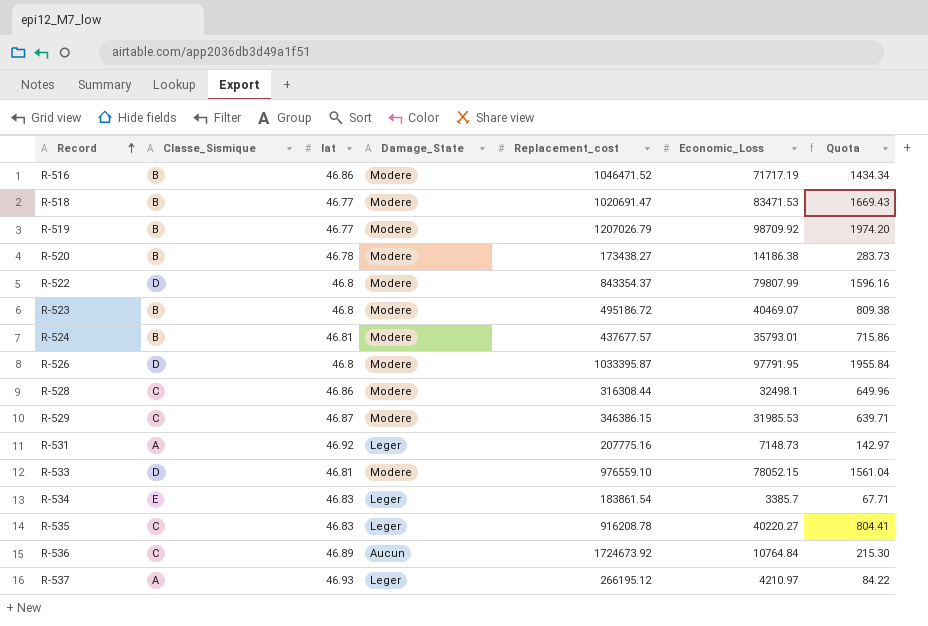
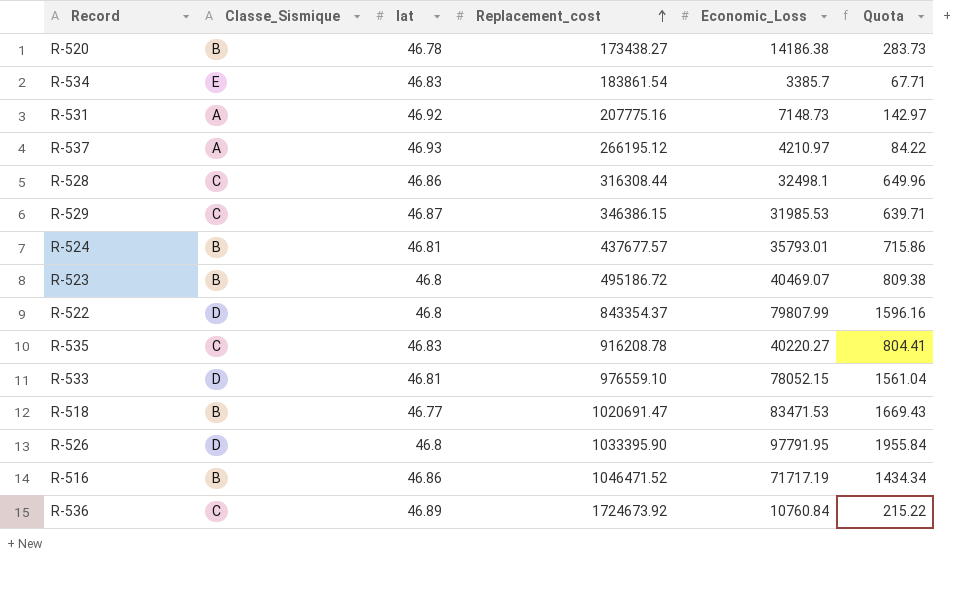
row order: Record ascending -> Replacement_cost ascending
column Damage_State | position: 4 -> none
row R-519: B | 46.77 | Modere | 1207026.79 | 98709.92 | 1974.20 -> none
R-526 | Replacement_cost: 1033395.87 -> 1033395.90
R-536 | Economic_Loss: 10764.84 -> 10760.84
R-536 | Quota: 215.30 -> 215.22

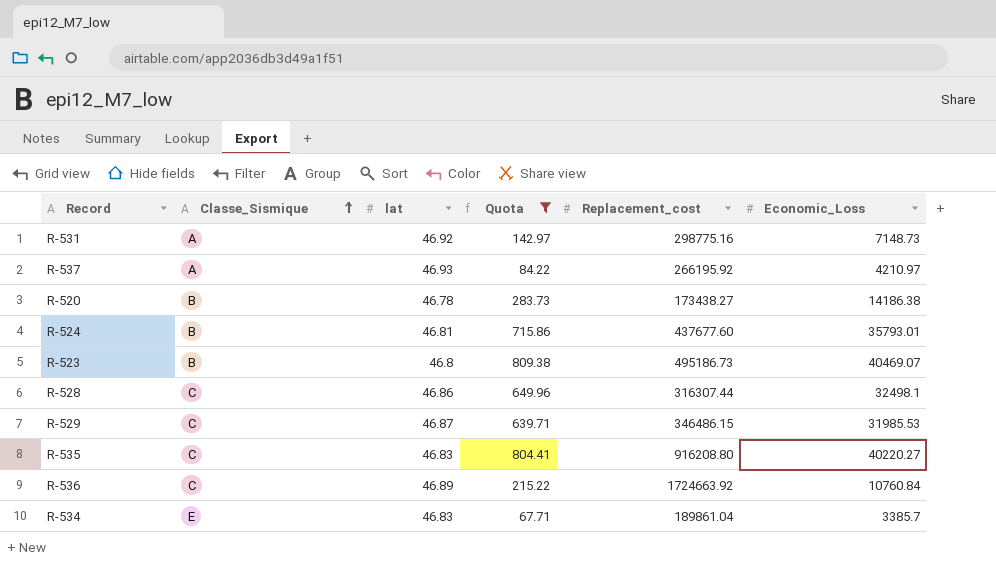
filter: none -> Quota <= 809.38
row order: Replacement_cost ascending -> Classe_Sismique ascending
column Quota | position: 6 -> 4
R-531 | Replacement_cost: 207775.16 -> 298775.16
R-537 | Replacement_cost: 266195.12 -> 266195.92
R-524 | Replacement_cost: 437677.57 -> 437677.60
R-523 | Replacement_cost: 495186.72 -> 495186.73
R-528 | Replacement_cost: 316308.44 -> 316307.44
R-529 | Replacement_cost: 346386.15 -> 346486.15
R-535 | Replacement_cost: 916208.78 -> 916208.80
R-536 | Replacement_cost: 1724673.92 -> 1724663.92
R-534 | Replacement_cost: 183861.54 -> 189861.04

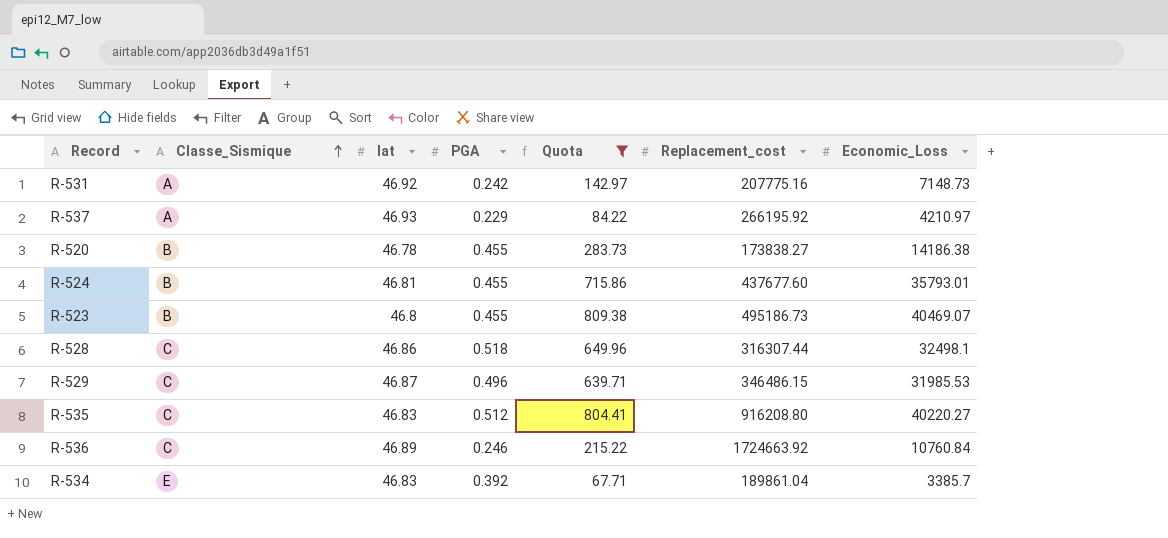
column PGA | position: none -> 4
R-531 | Replacement_cost: 298775.16 -> 207775.16
R-520 | Replacement_cost: 173438.27 -> 173838.27

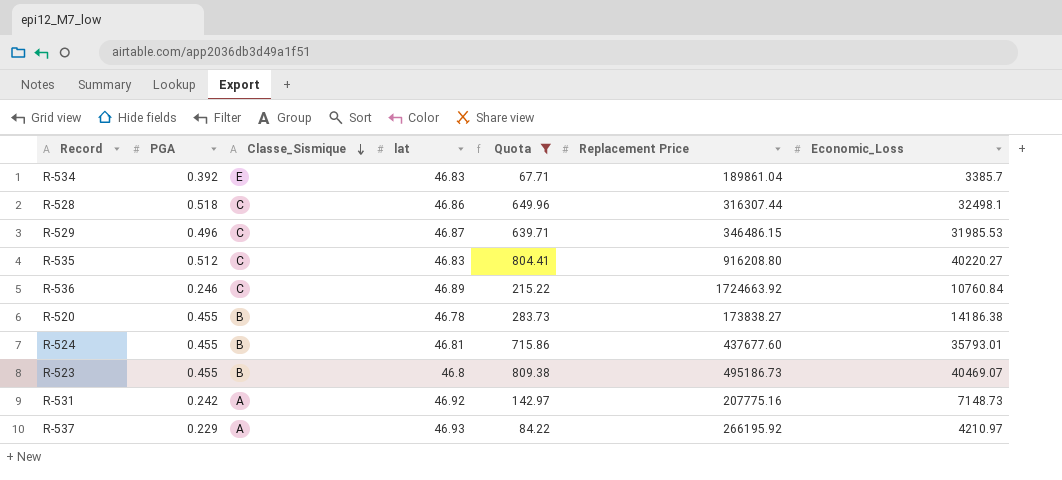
row order: Classe_Sismique ascending -> Classe_Sismique descending
column PGA | position: 4 -> 2
column name: Replacement_cost -> Replacement Price

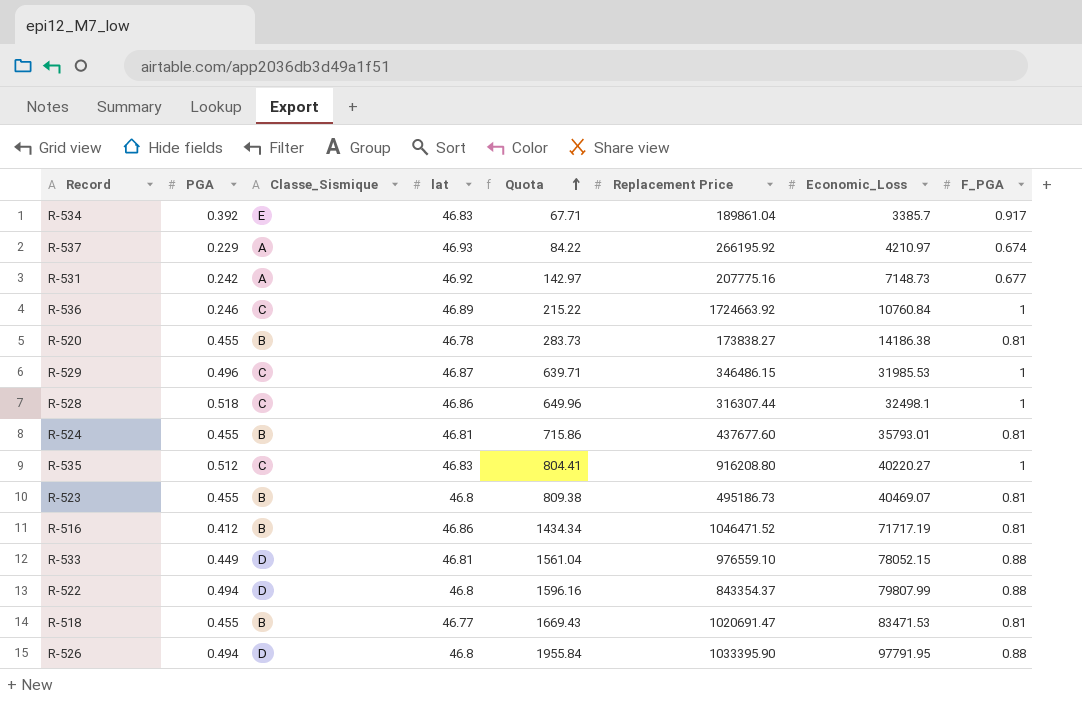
filter: Quota <= 809.38 -> none
row order: Classe_Sismique descending -> Quota ascending
column F_PGA | position: none -> 8

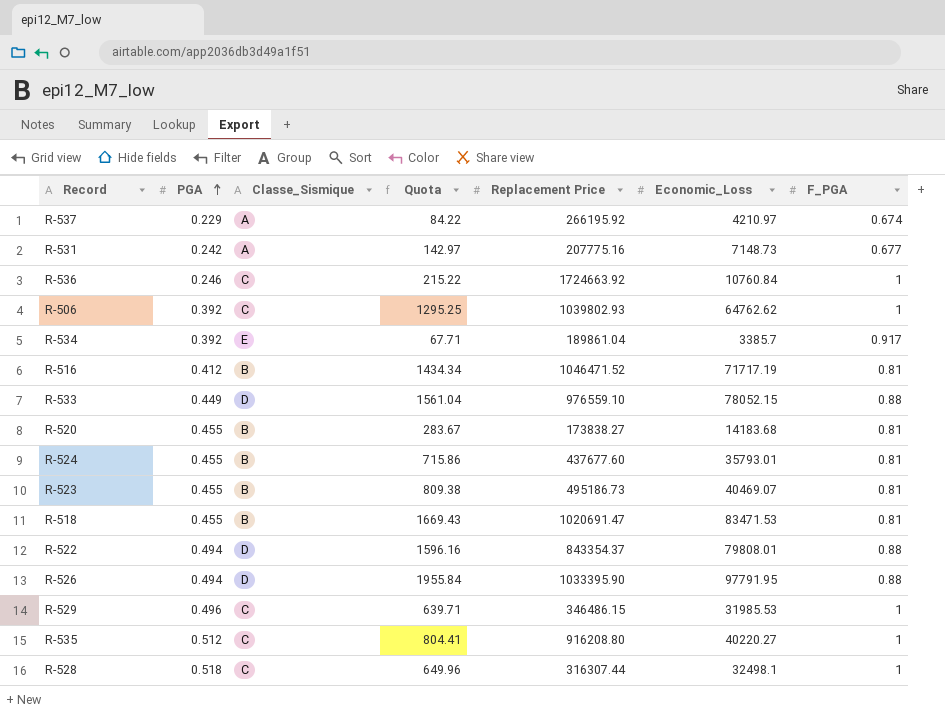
row order: Quota ascending -> PGA ascending
column lat | position: 4 -> none
row R-506: none -> 0.392 | C | 1295.25 | 1039802.93 | 64762.62 | 1
R-520 | Quota: 283.73 -> 283.67
R-520 | Economic_Loss: 14186.38 -> 14183.68
R-522 | Economic_Loss: 79807.99 -> 79808.01

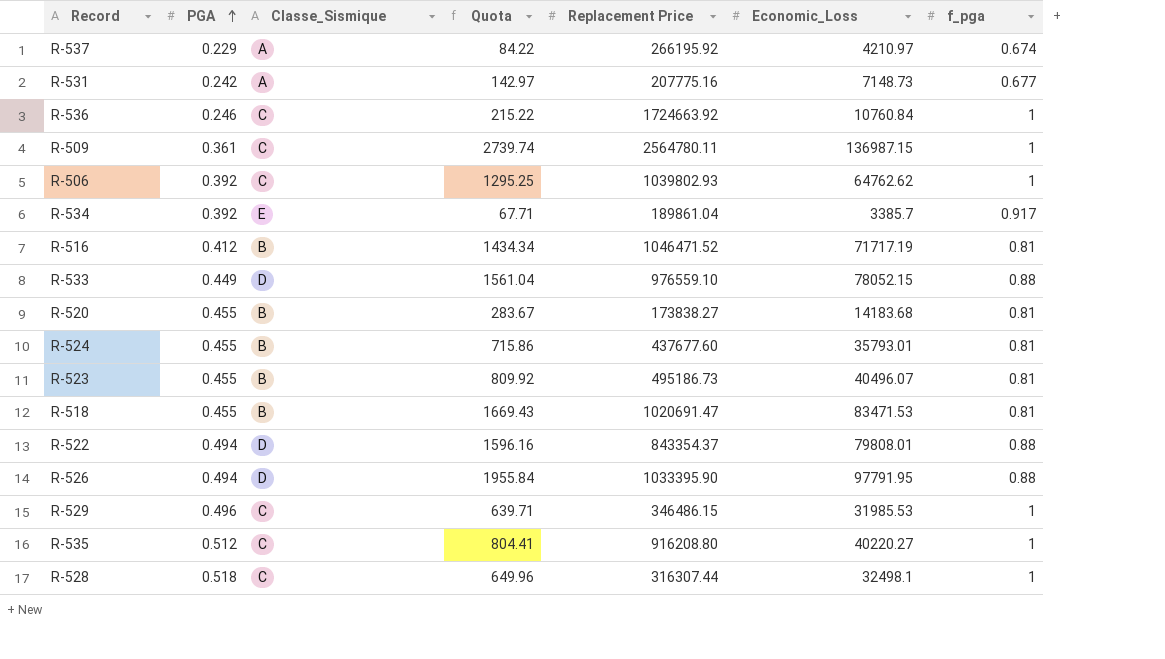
column name: F_PGA -> f_pga
row R-509: none -> 0.361 | C | 2739.74 | 2564780.11 | 136987.15 | 1
R-523 | Quota: 809.38 -> 809.92
R-523 | Economic_Loss: 40469.07 -> 40496.07

